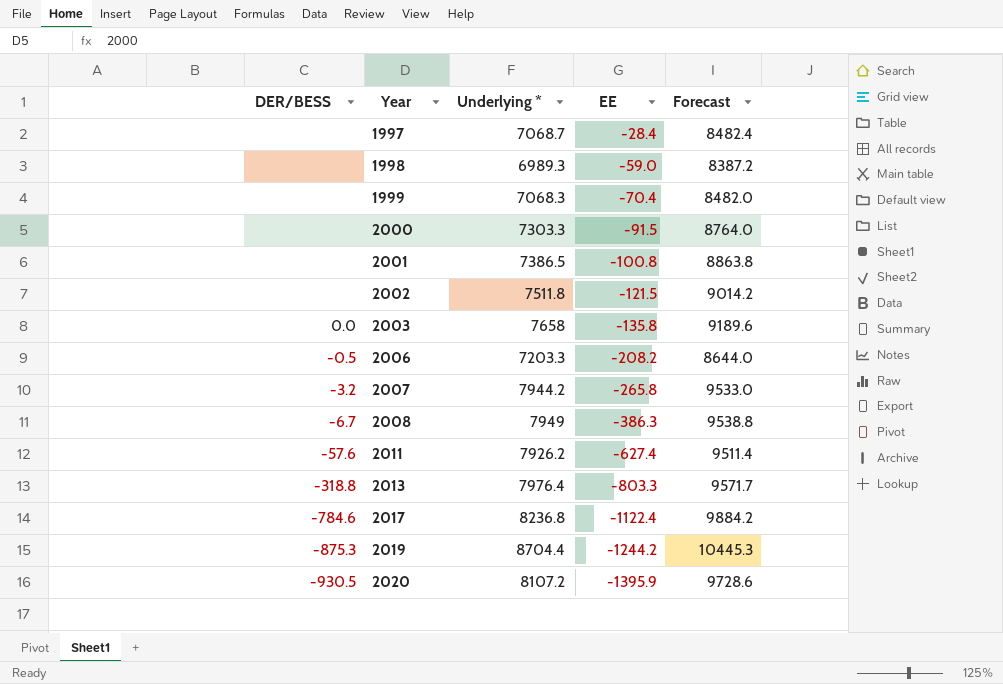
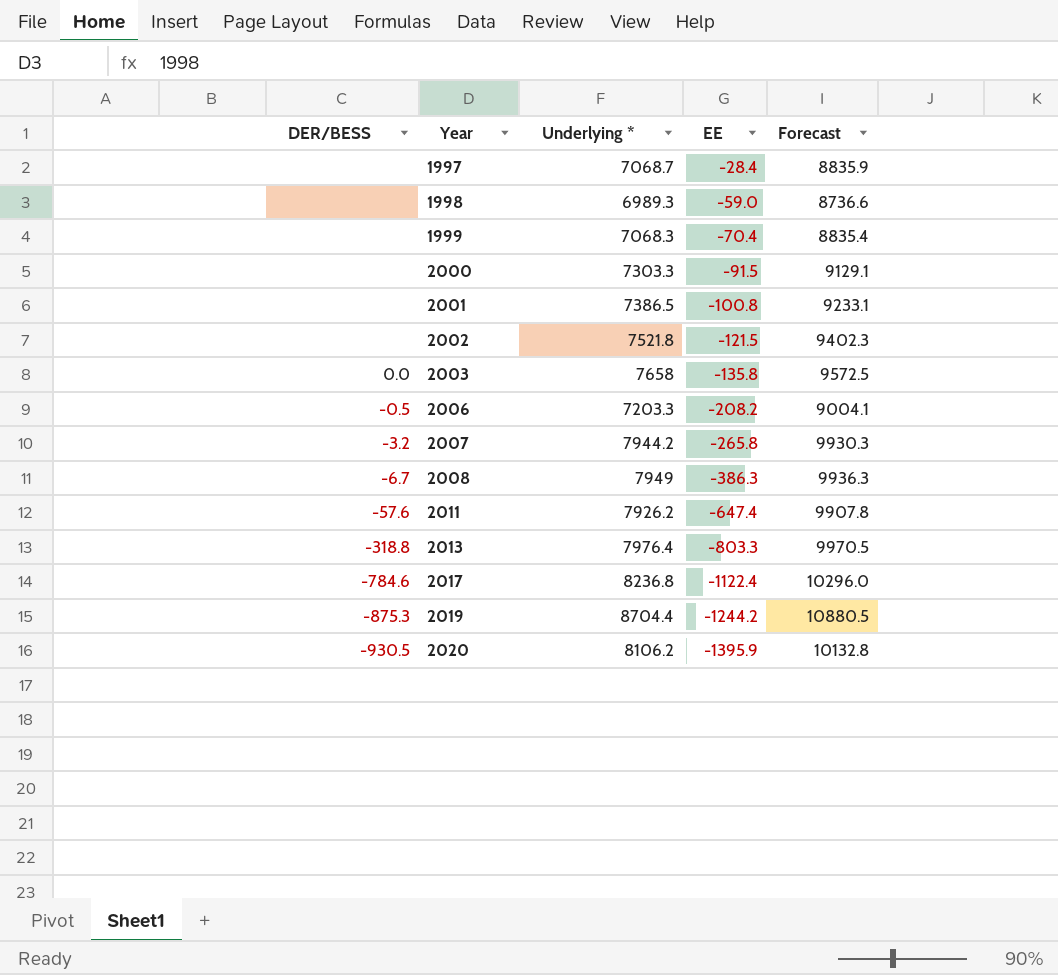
column Forecast | formula: [Underlying *] * 1.2 -> [Underlying *] * 1.25
2002 | Underlying *: 7511.8 -> 7521.8
2011 | EE: -627.4 -> -647.4
2020 | Underlying *: 8107.2 -> 8106.2

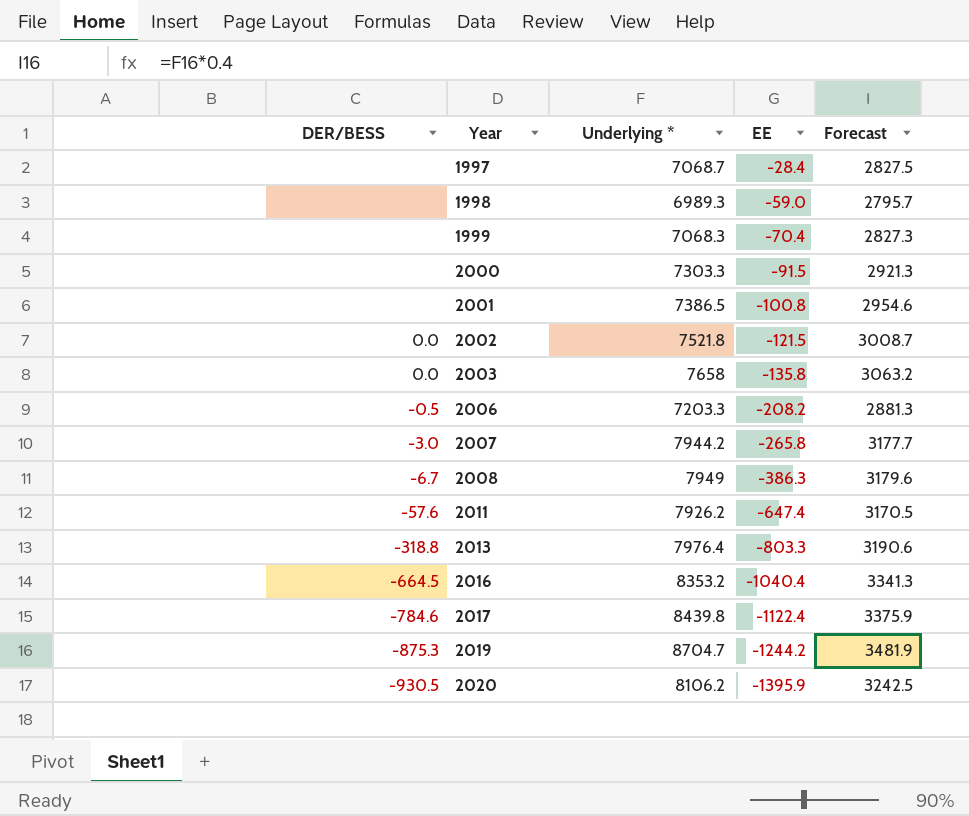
column Forecast | formula: [Underlying *] * 1.25 -> [Underlying *] * 0.4
2002 | DER/BESS: none -> 0.0
2007 | DER/BESS: -3.2 -> -3.0
row 2016: none -> -664.5 | 8353.2 | -1040.4 | 3341.3
2017 | Underlying *: 8236.8 -> 8439.8
2019 | Underlying *: 8704.4 -> 8704.7

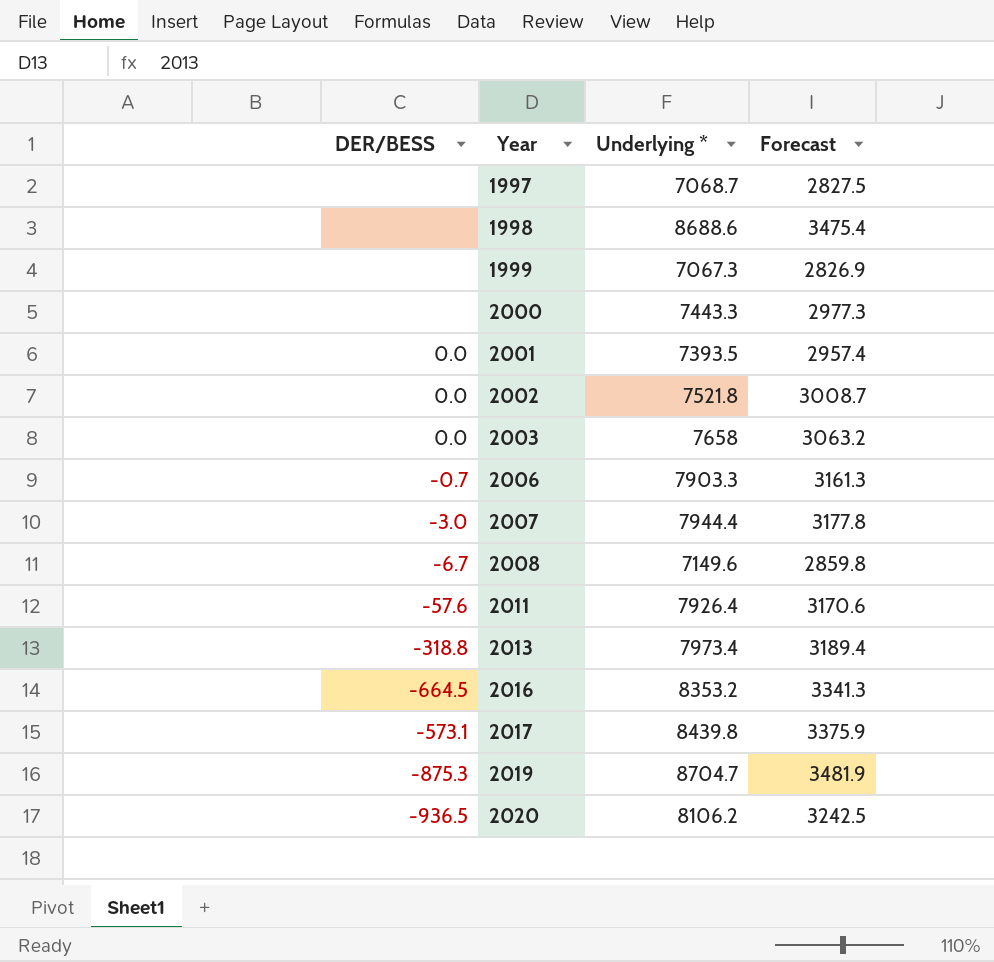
column EE | position: 4 -> none
1998 | Underlying *: 6989.3 -> 8688.6
1998 | Forecast: 2795.7 -> 3475.4
1999 | Underlying *: 7068.3 -> 7067.3
1999 | Forecast: 2827.3 -> 2826.9
2000 | Underlying *: 7303.3 -> 7443.3
2000 | Forecast: 2921.3 -> 2977.3
2001 | DER/BESS: none -> 0.0
2001 | Underlying *: 7386.5 -> 7393.5
2001 | Forecast: 2954.6 -> 2957.4
2006 | DER/BESS: -0.5 -> -0.7
2006 | Underlying *: 7203.3 -> 7903.3
2006 | Forecast: 2881.3 -> 3161.3
2007 | Underlying *: 7944.2 -> 7944.4
2007 | Forecast: 3177.7 -> 3177.8
2008 | Underlying *: 7949 -> 7149.6
2008 | Forecast: 3179.6 -> 2859.8
2011 | Underlying *: 7926.2 -> 7926.4
2011 | Forecast: 3170.5 -> 3170.6
2013 | Underlying *: 7976.4 -> 7973.4
2013 | Forecast: 3190.6 -> 3189.4
2017 | DER/BESS: -784.6 -> -573.1
2020 | DER/BESS: -930.5 -> -936.5

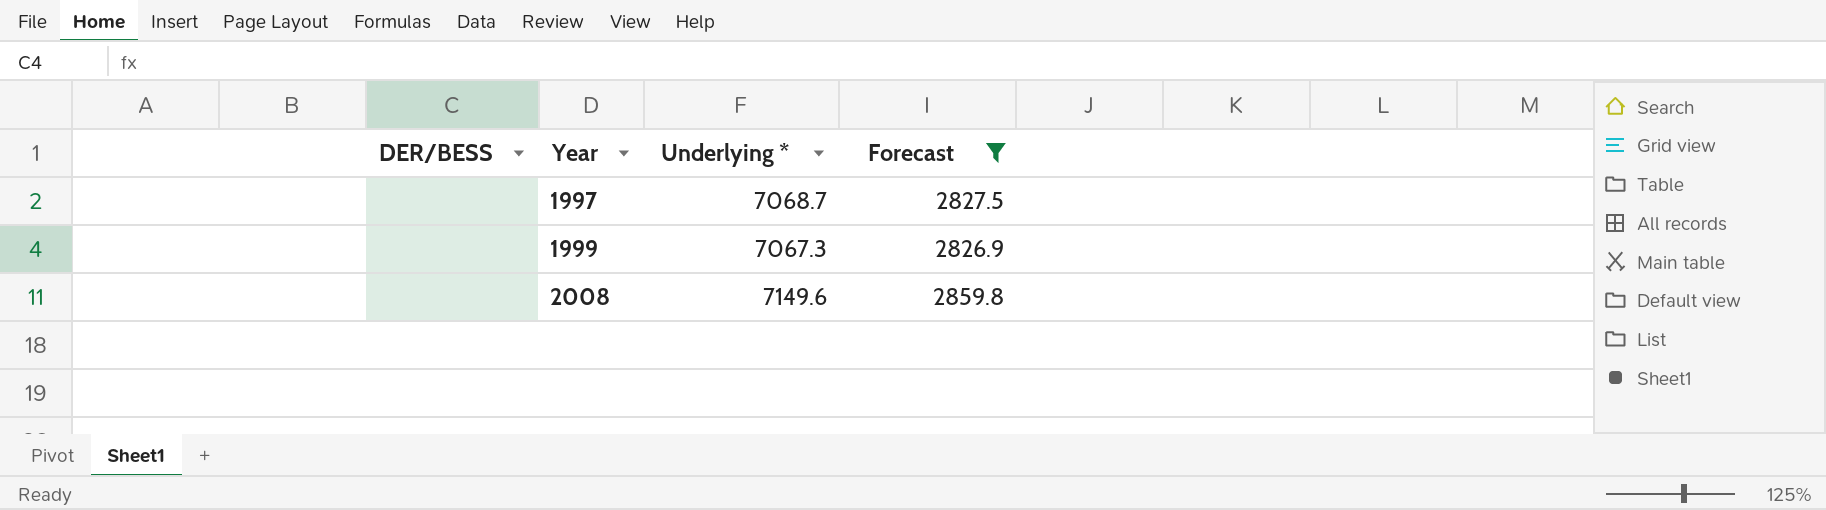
filter: none -> Forecast <= 2859.8
2008 | DER/BESS: -6.7 -> none

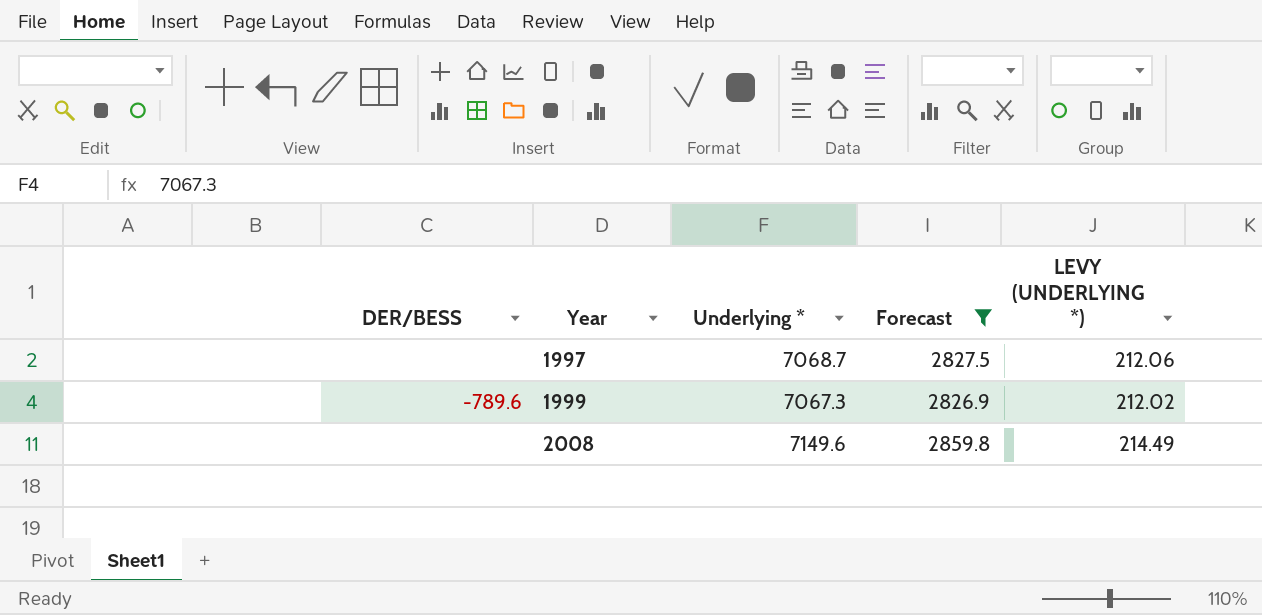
column LEVY (UNDERLYING *) | formula: none -> [Underlying *] * 0.03
1999 | DER/BESS: none -> -789.6

